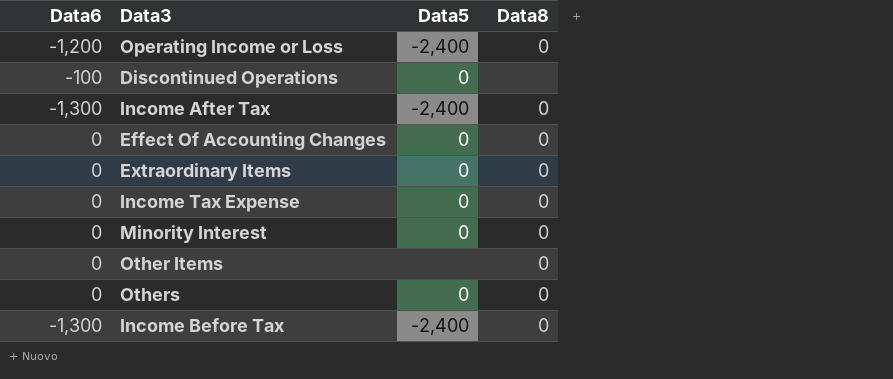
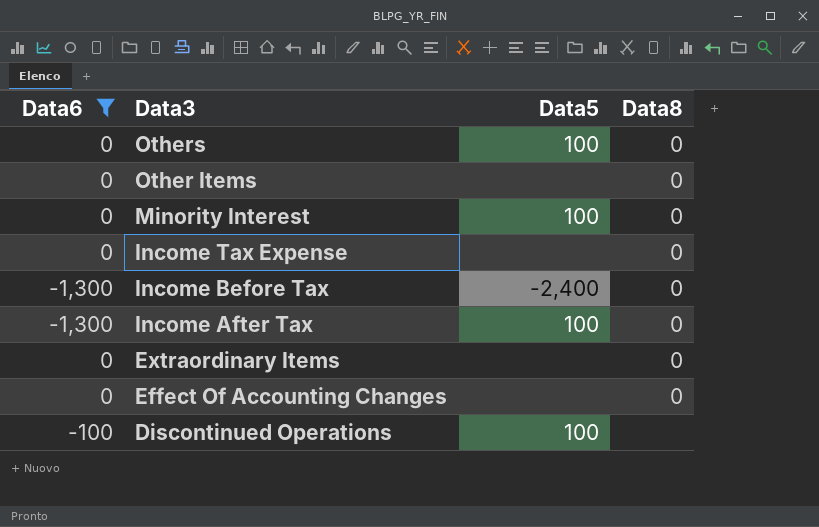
filter: none -> Data6 != -1,200
row order: none -> Data3 descending
Others | Data5: 0 -> 100
Minority Interest | Data5: 0 -> 100
Income Tax Expense | Data5: 0 -> none
Income After Tax | Data5: -2,400 -> 100
Extraordinary Items | Data5: 0 -> none
Effect Of Accounting Changes | Data5: 0 -> none
Discontinued Operations | Data5: 0 -> 100

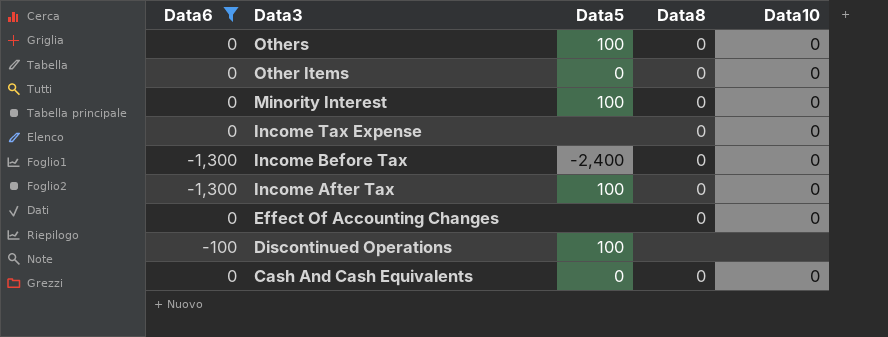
column Data10 | position: none -> 5
row Extraordinary Items: 0 | none | 0 -> none
Other Items | Data5: none -> 0
row Cash And Cash Equivalents: none -> 0 | 0 | 0 | 0

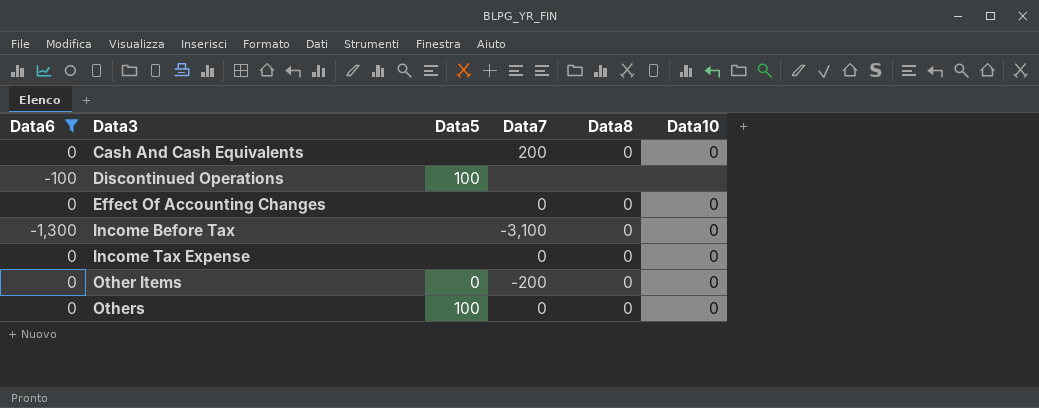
row order: Data3 descending -> Data3 ascending
column Data7 | position: none -> 4
row Minority Interest: 0 | 100 | 0 | 0 -> none
row Income After Tax: -1,300 | 100 | 0 | 0 -> none
Cash And Cash Equivalents | Data5: 0 -> none
Income Before Tax | Data5: -2,400 -> none

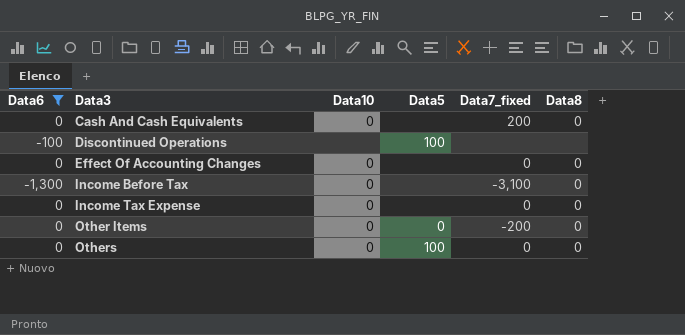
column Data10 | position: 6 -> 3
column name: Data7 -> Data7_fixed

